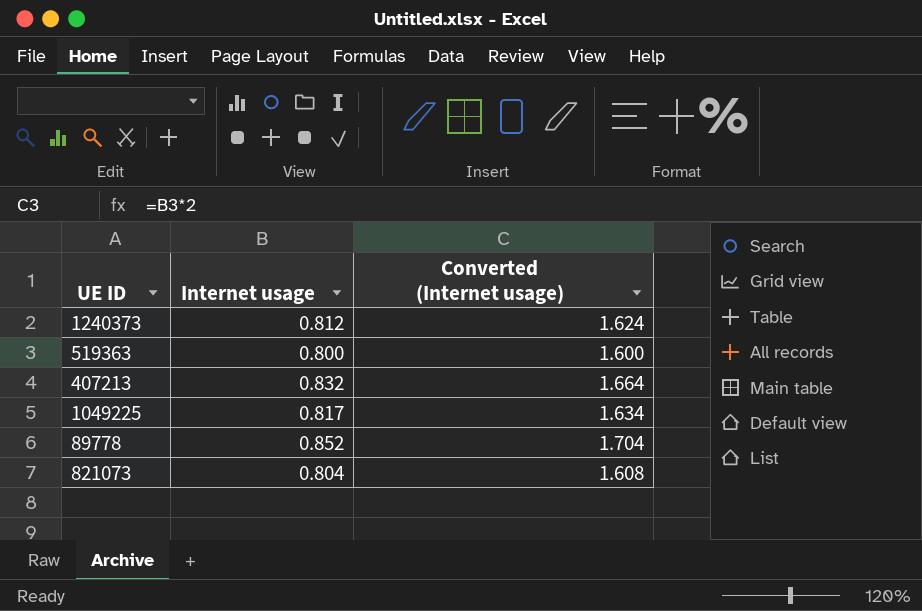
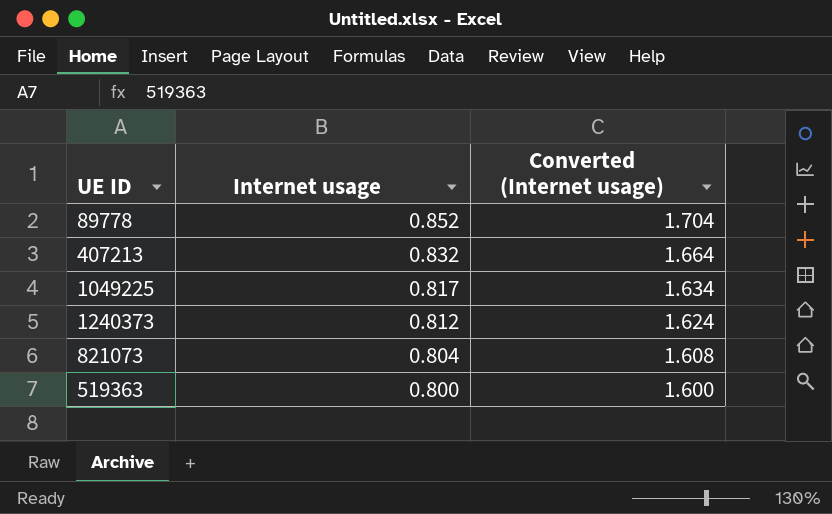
row order: none -> Internet usage descending

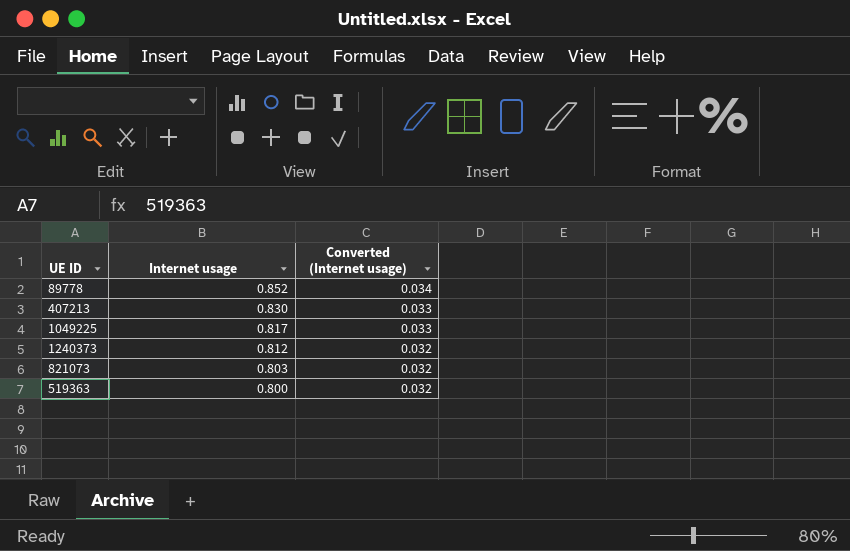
column Converted (Internet usage) | formula: [Internet usage] * 2 -> [Internet usage] * 0.04
407213 | Internet usage: 0.832 -> 0.830
821073 | Internet usage: 0.804 -> 0.803

